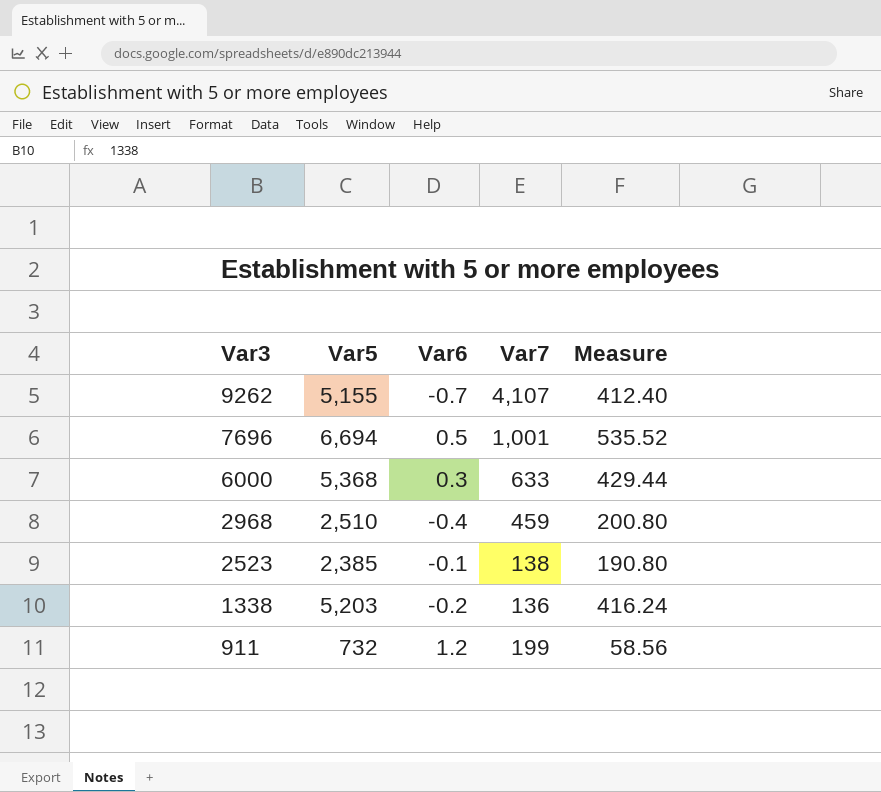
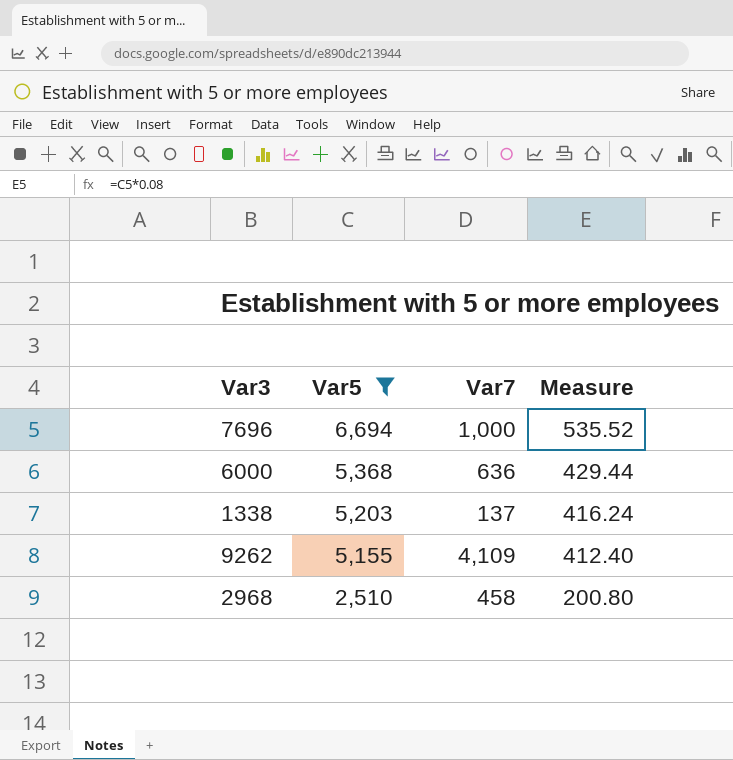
filter: none -> Var5 >= 2,510
row order: Var3 descending -> Var5 descending
column Var6 | position: 3 -> none
7696 | Var7: 1,001 -> 1,000
6000 | Var7: 633 -> 636
1338 | Var7: 136 -> 137
9262 | Var7: 4,107 -> 4,109
2968 | Var7: 459 -> 458

